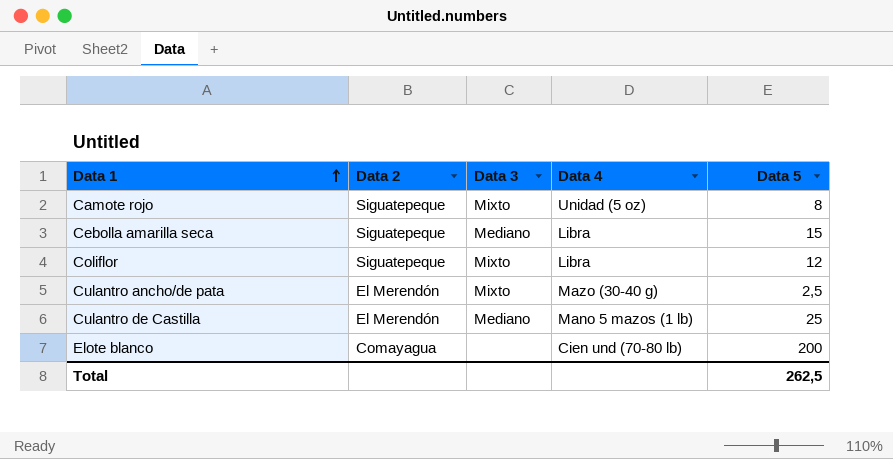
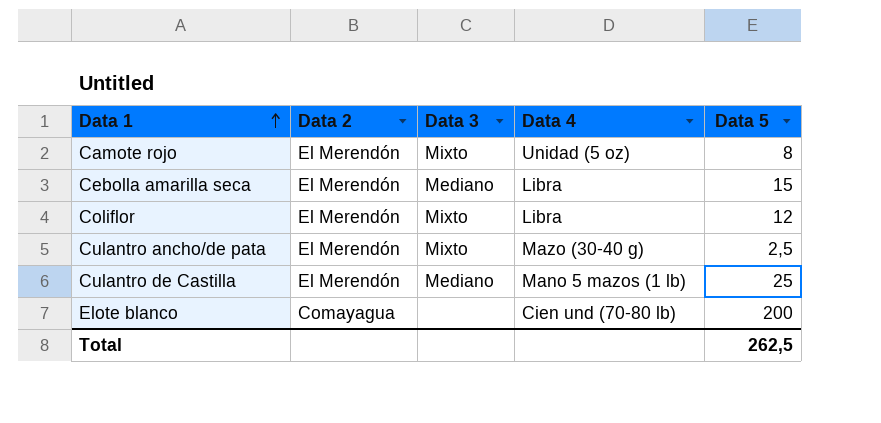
Camote rojo | Data 2: Siguatepeque -> El Merendón
Cebolla amarilla seca | Data 2: Siguatepeque -> El Merendón
Coliflor | Data 2: Siguatepeque -> El Merendón

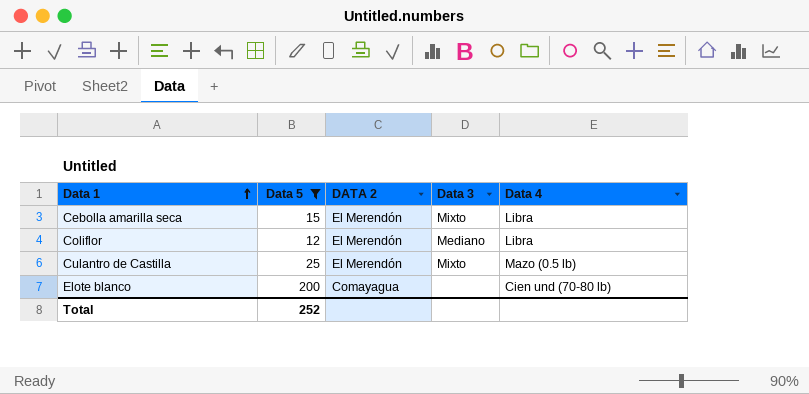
filter: none -> Data 5 >= 12
column Data 5 | position: 5 -> 2
column name: Data 2 -> DATA 2
Cebolla amarilla seca | Data 3: Mediano -> Mixto
Coliflor | Data 3: Mixto -> Mediano
Culantro de Castilla | Data 3: Mediano -> Mixto
Culantro de Castilla | Data 4: Mano 5 mazos (1 lb) -> Mazo (0.5 lb)
Total | Data 5: 262,5 -> 252

